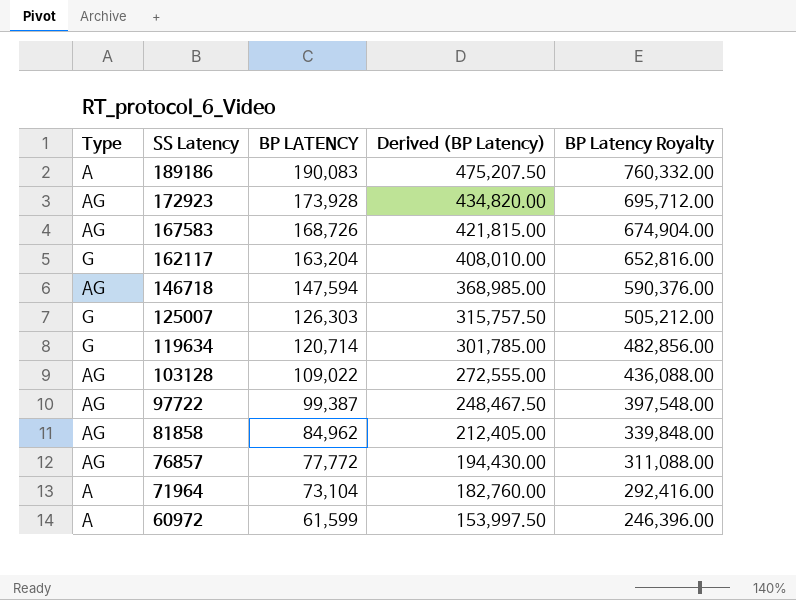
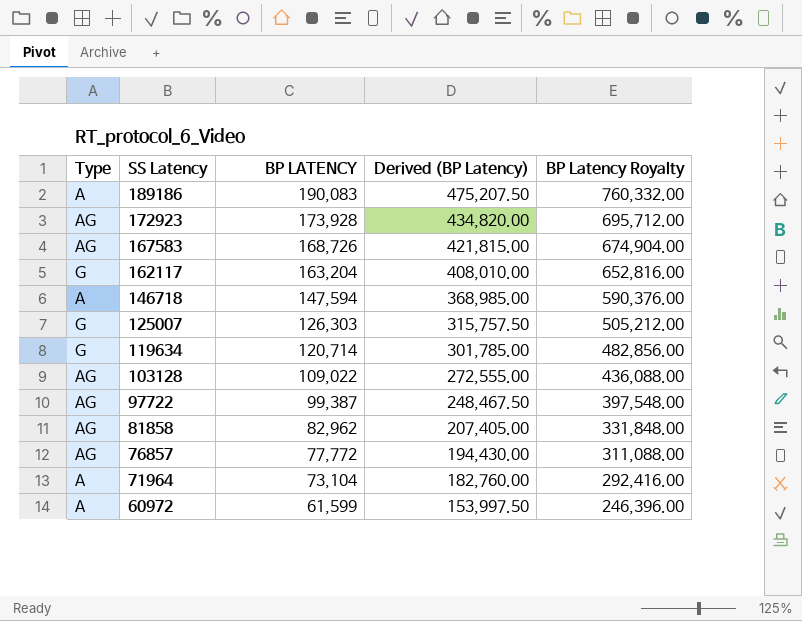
146718 | Type: AG -> A
81858 | BP LATENCY: 84,962 -> 82,962
81858 | Derived (BP Latency): 212,405.00 -> 207,405.00
81858 | BP Latency Royalty: 339,848.00 -> 331,848.00

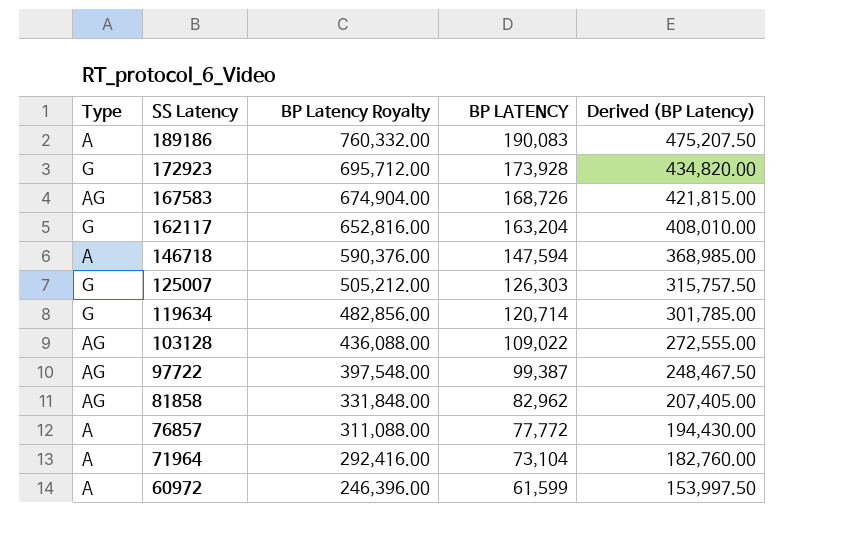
column BP Latency Royalty | position: 5 -> 3
172923 | Type: AG -> G
76857 | Type: AG -> A

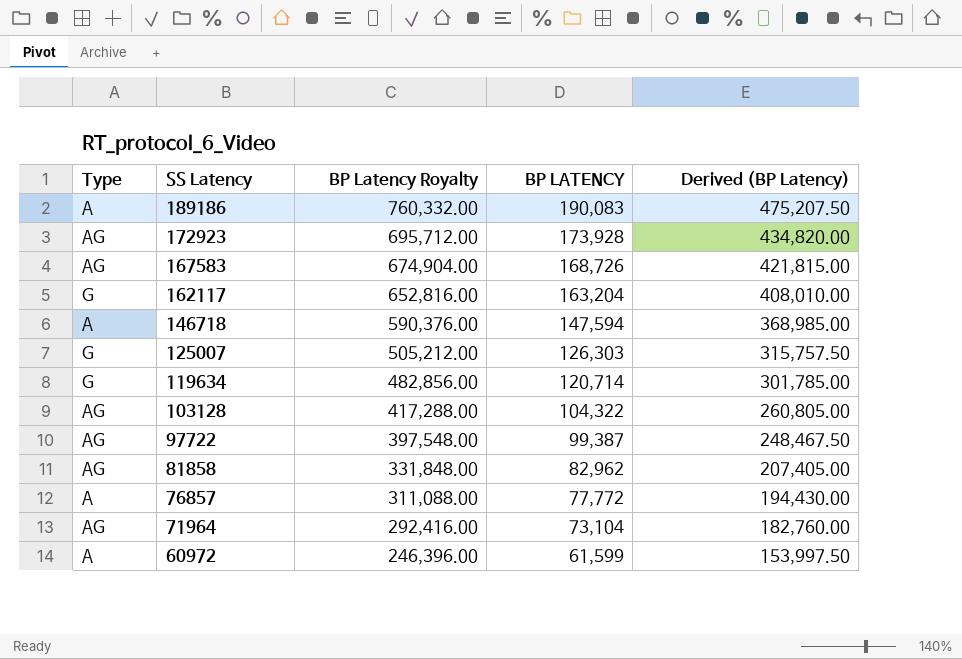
172923 | Type: G -> AG
103128 | BP Latency Royalty: 436,088.00 -> 417,288.00
103128 | BP LATENCY: 109,022 -> 104,322
103128 | Derived (BP Latency): 272,555.00 -> 260,805.00
71964 | Type: A -> AG

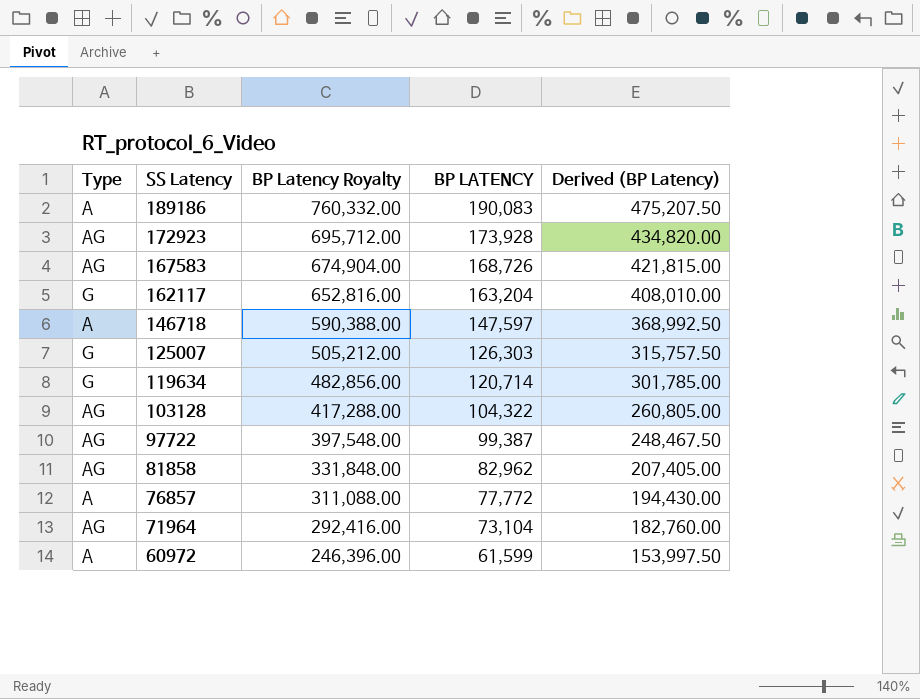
146718 | BP Latency Royalty: 590,376.00 -> 590,388.00
146718 | BP LATENCY: 147,594 -> 147,597
146718 | Derived (BP Latency): 368,985.00 -> 368,992.50

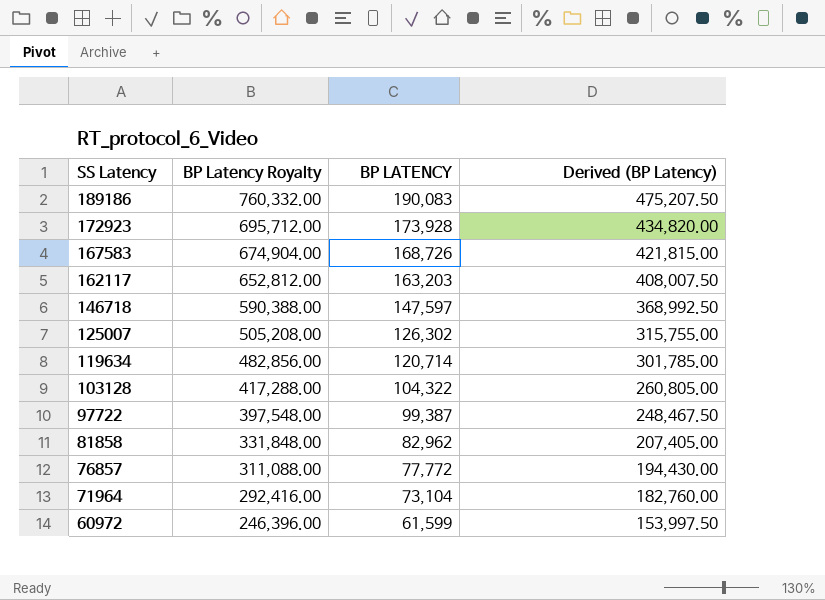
column Type | position: 1 -> none
162117 | BP Latency Royalty: 652,816.00 -> 652,812.00
162117 | BP LATENCY: 163,204 -> 163,203
162117 | Derived (BP Latency): 408,010.00 -> 408,007.50
125007 | BP Latency Royalty: 505,212.00 -> 505,208.00
125007 | BP LATENCY: 126,303 -> 126,302
125007 | Derived (BP Latency): 315,757.50 -> 315,755.00

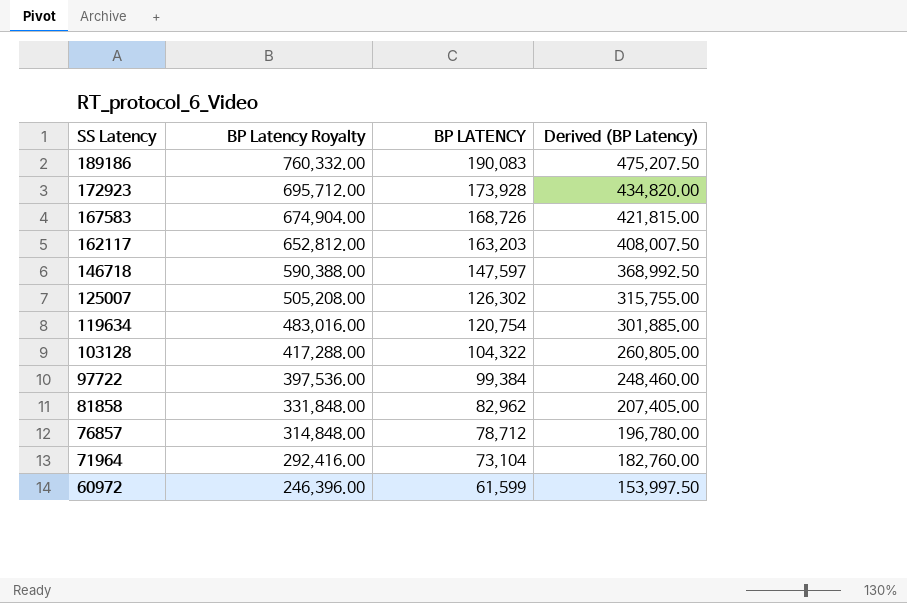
119634 | BP Latency Royalty: 482,856.00 -> 483,016.00
119634 | BP LATENCY: 120,714 -> 120,754
119634 | Derived (BP Latency): 301,785.00 -> 301,885.00
97722 | BP Latency Royalty: 397,548.00 -> 397,536.00
97722 | BP LATENCY: 99,387 -> 99,384
97722 | Derived (BP Latency): 248,467.50 -> 248,460.00
76857 | BP Latency Royalty: 311,088.00 -> 314,848.00
76857 | BP LATENCY: 77,772 -> 78,712
76857 | Derived (BP Latency): 194,430.00 -> 196,780.00

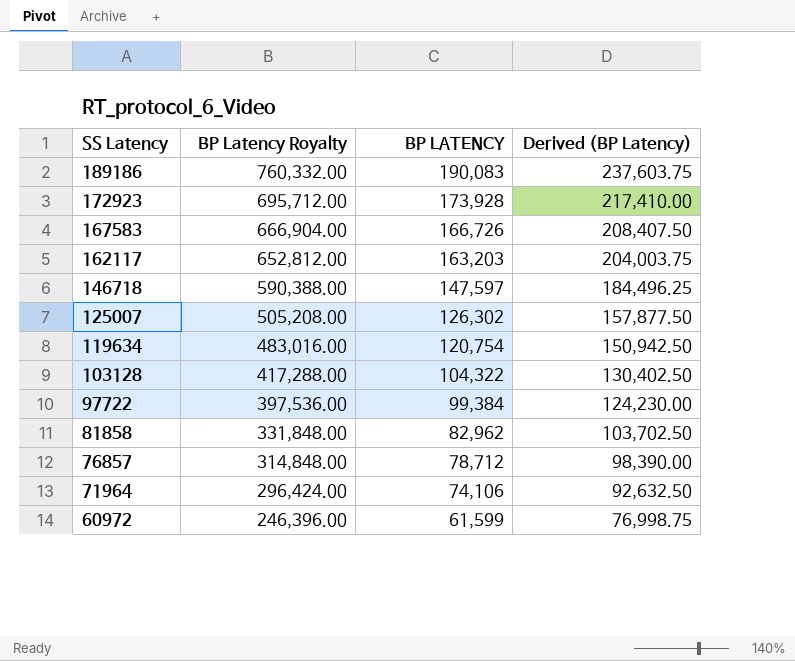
column Derived (BP Latency) | formula: [BP LATENCY] * 2.5 -> [BP LATENCY] * 1.25
167583 | BP Latency Royalty: 674,904.00 -> 666,904.00
167583 | BP LATENCY: 168,726 -> 166,726
71964 | BP Latency Royalty: 292,416.00 -> 296,424.00
71964 | BP LATENCY: 73,104 -> 74,106

